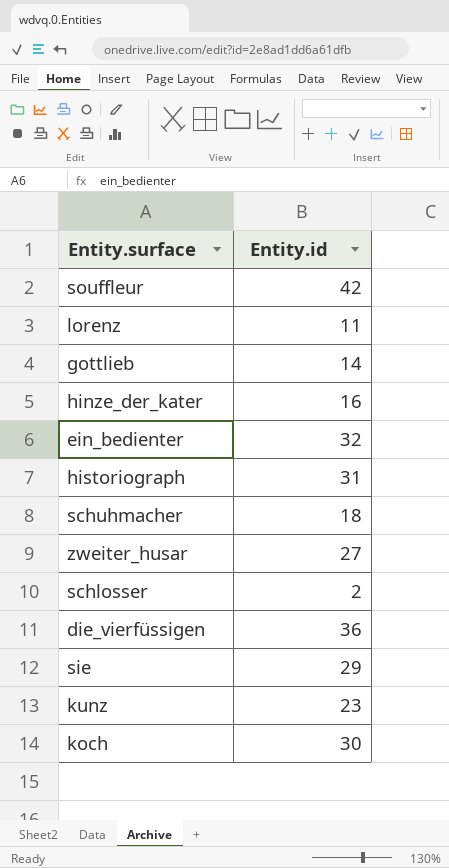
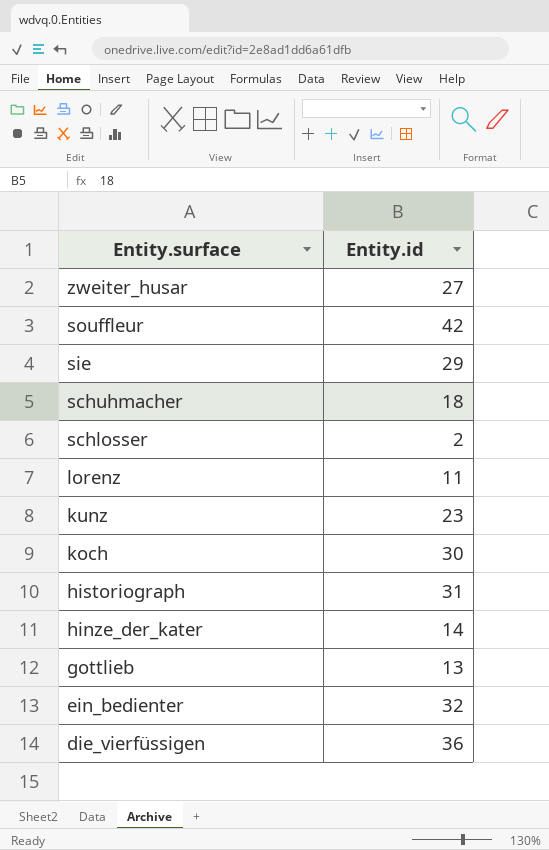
row order: none -> Entity.surface descending
hinze_der_kater | Entity.id: 16 -> 14
gottlieb | Entity.id: 14 -> 13

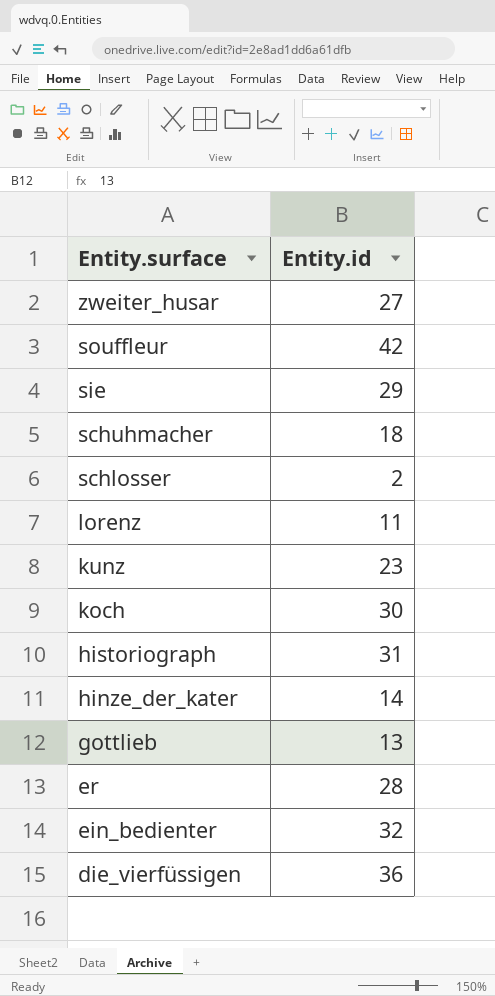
row er: none -> 28

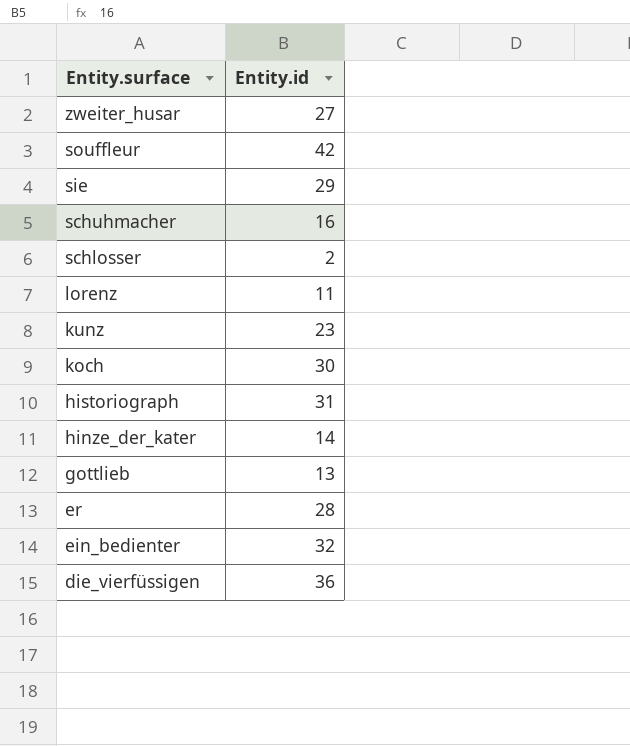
schuhmacher | Entity.id: 18 -> 16

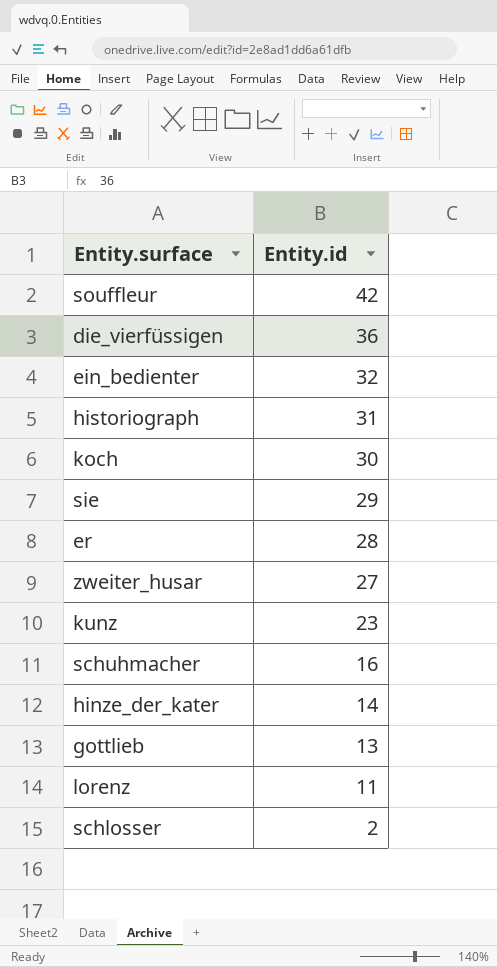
row order: Entity.surface descending -> Entity.id descending

